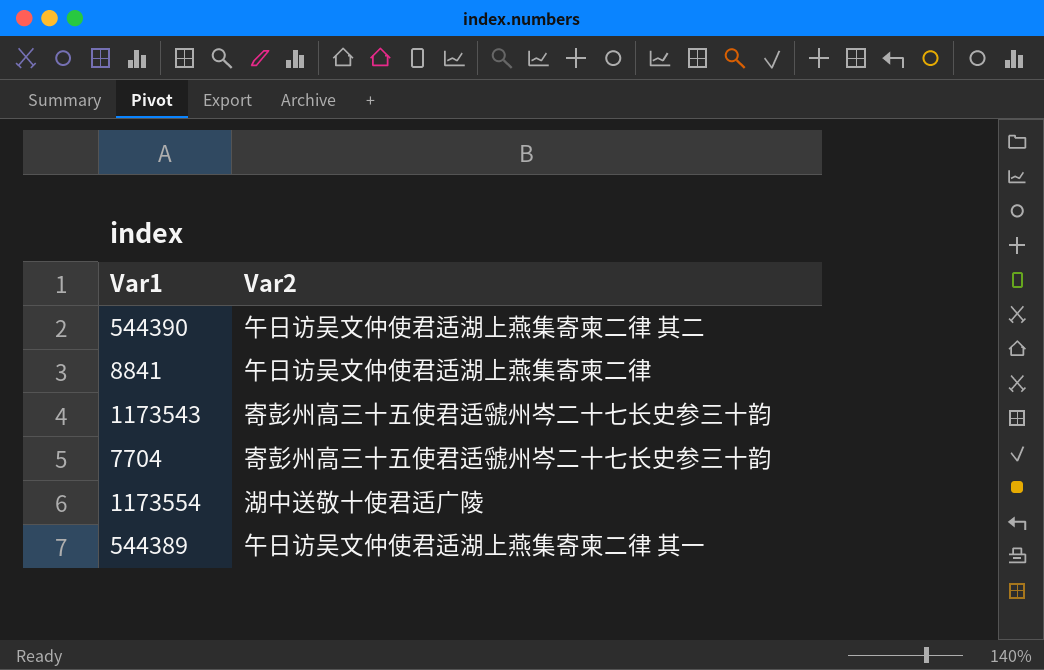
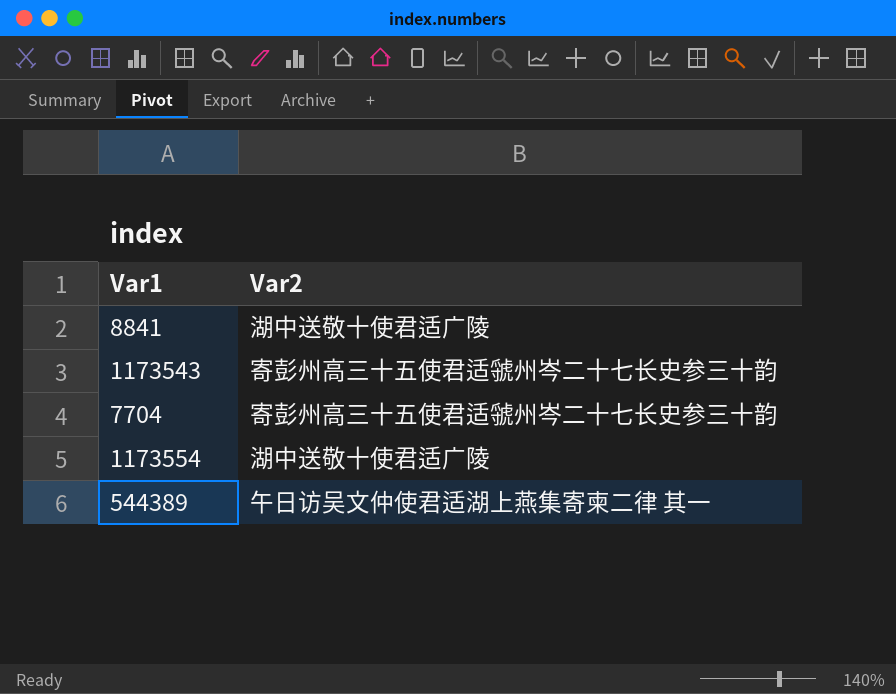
row 544390: 午日访吴文仲使君适湖上燕集寄柬二律 其二 -> none
8841 | Var2: 午日访吴文仲使君适湖上燕集寄柬二律 -> 湖中送敬十使君适广陵

